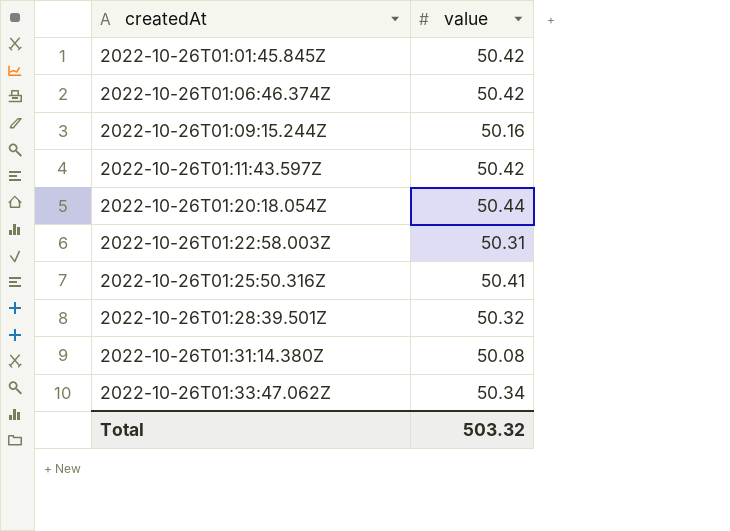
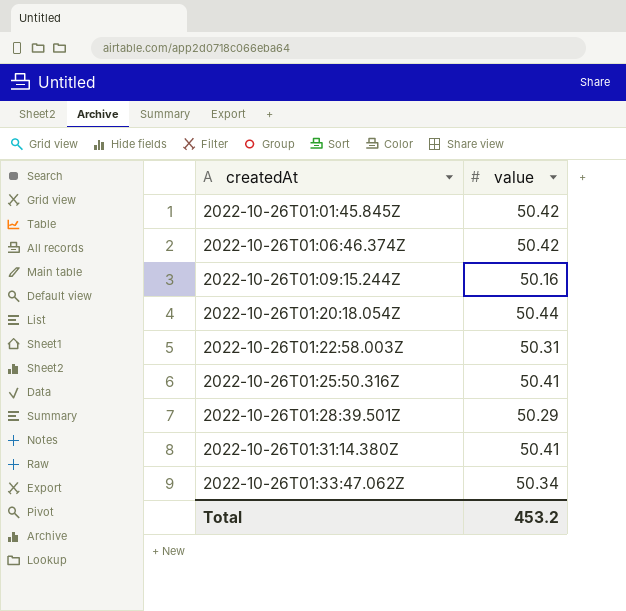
row 2022-10-26T01:11:43.597Z: 50.42 -> none
2022-10-26T01:28:39.501Z | value: 50.32 -> 50.29
2022-10-26T01:31:14.380Z | value: 50.08 -> 50.41
Total | value: 503.32 -> 453.2

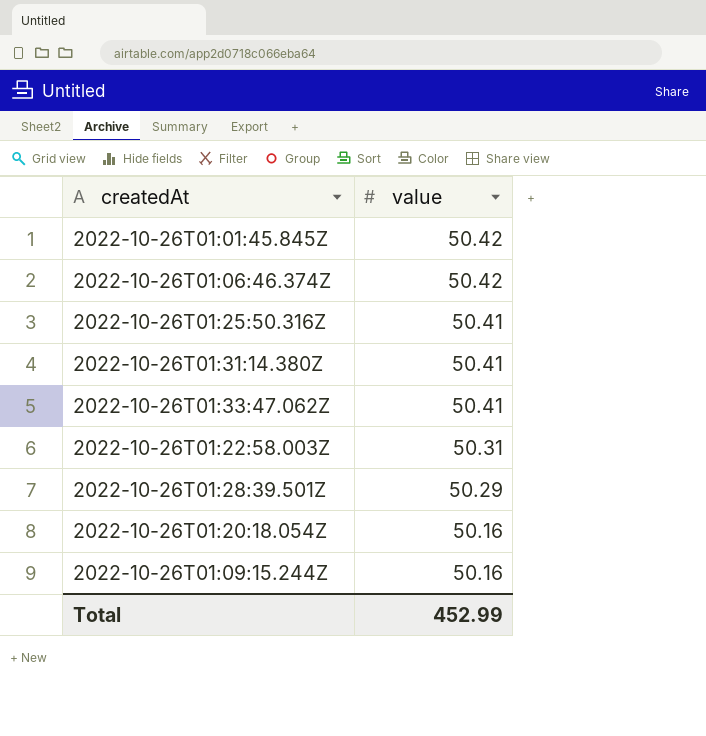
row order: createdAt ascending -> value descending
2022-10-26T01:33:47.062Z | value: 50.34 -> 50.41
2022-10-26T01:20:18.054Z | value: 50.44 -> 50.16
Total | value: 453.2 -> 452.99

